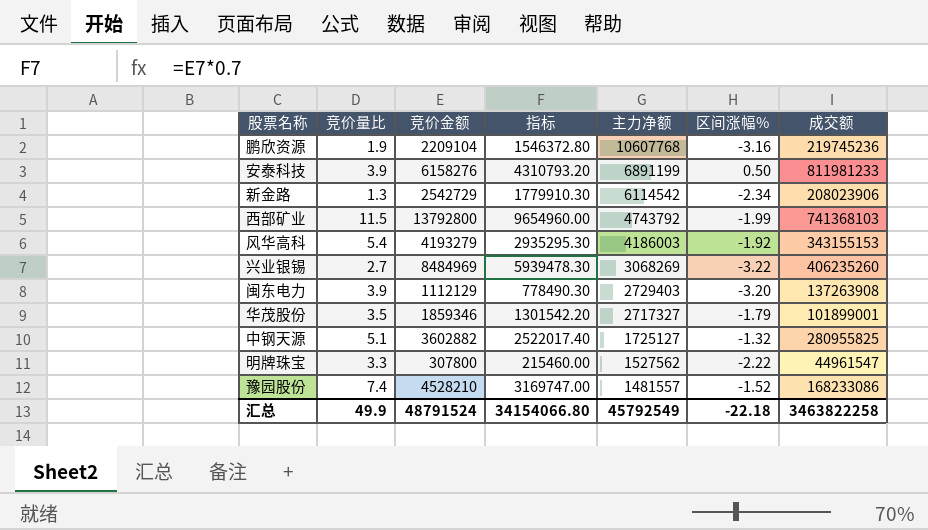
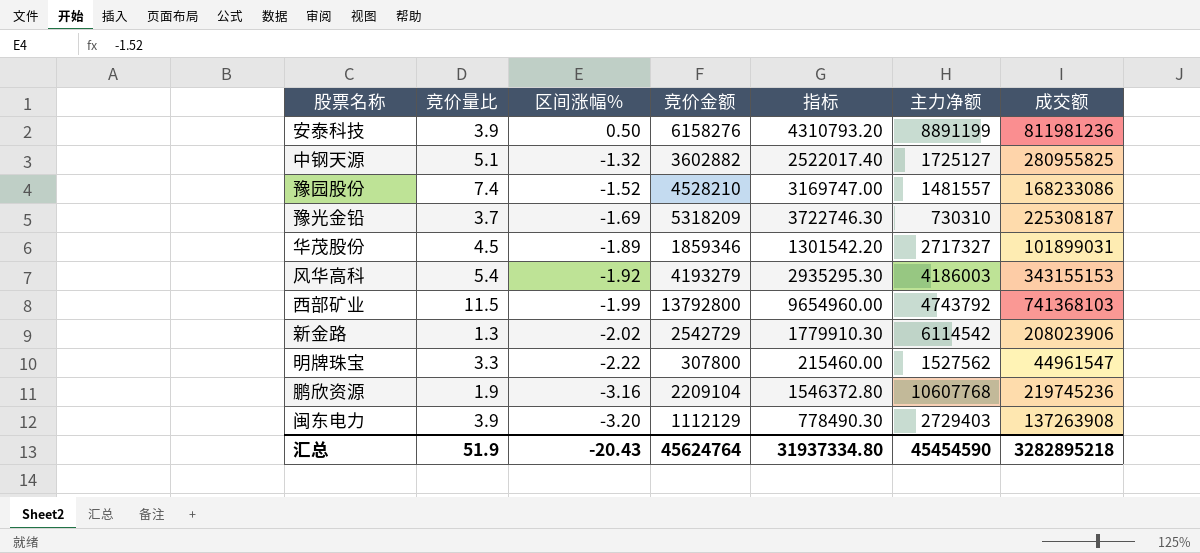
row order: 主力净额 descending -> 区间涨幅% descending
column 区间涨幅% | position: 6 -> 3
row 兴业银锡: 2.7 | 8484969 | 5939478.30 | 3068269 | -3.22 | 406235260 -> none
安泰科技 | 主力净额: 6891199 -> 8891199
安泰科技 | 成交额: 811981233 -> 811981236
row 豫光金铅: none -> 3.7 | -1.69 | 5318209 | 3722746.30 | 730310 | 225308187
华茂股份 | 竞价量比: 3.5 -> 4.5
华茂股份 | 区间涨幅%: -1.79 -> -1.89
华茂股份 | 成交额: 101899001 -> 101899031
新金路 | 区间涨幅%: -2.34 -> -2.02
汇总 | 竞价量比: 49.9 -> 51.9
汇总 | 区间涨幅%: -22.18 -> -20.43
汇总 | 竞价金额: 48791524 -> 45624764
汇总 | 指标: 34154066.80 -> 31937334.80
汇总 | 主力净额: 45792549 -> 45454590
汇总 | 成交额: 3463822258 -> 3282895218

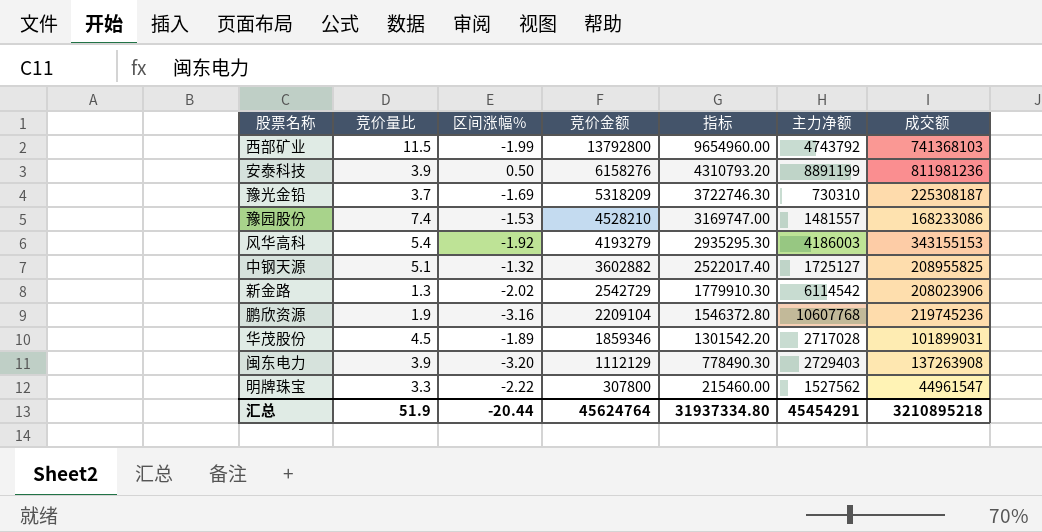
row order: 区间涨幅% descending -> 竞价金额 descending
豫园股份 | 区间涨幅%: -1.52 -> -1.53
中钢天源 | 成交额: 280955825 -> 208955825
华茂股份 | 主力净额: 2717327 -> 2717028
汇总 | 区间涨幅%: -20.43 -> -20.44
汇总 | 主力净额: 45454590 -> 45454291
汇总 | 成交额: 3282895218 -> 3210895218

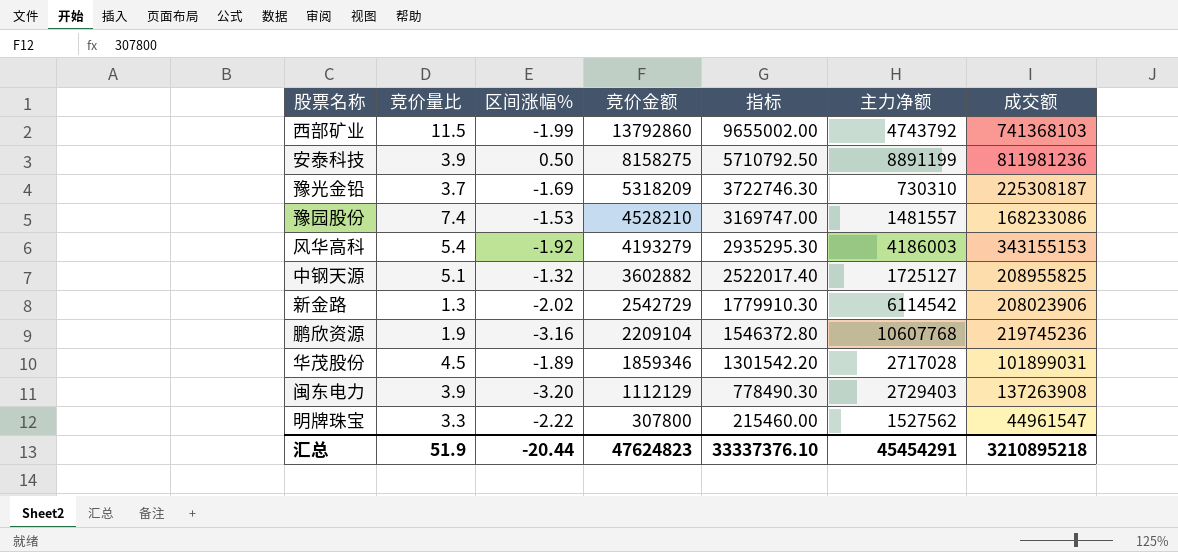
西部矿业 | 竞价金额: 13792800 -> 13792860
西部矿业 | 指标: 9654960.00 -> 9655002.00
安泰科技 | 竞价金额: 6158276 -> 8158275
安泰科技 | 指标: 4310793.20 -> 5710792.50
汇总 | 竞价金额: 45624764 -> 47624823
汇总 | 指标: 31937334.80 -> 33337376.10

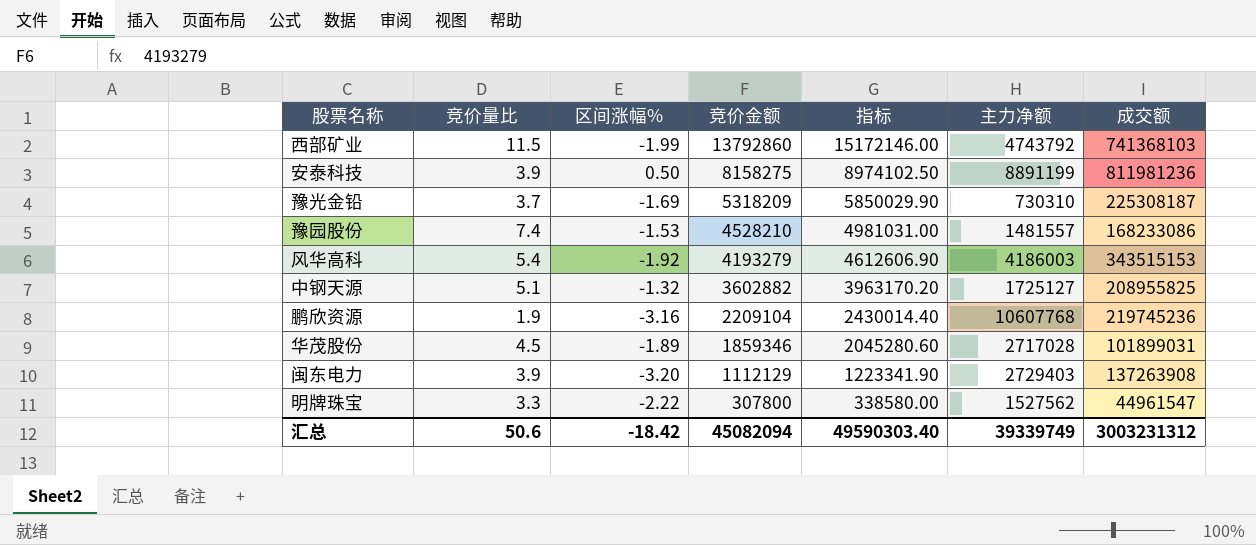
column 指标 | formula: [竞价金额] * 0.7 -> [竞价金额] * 1.1
row 新金路: 1.3 | -2.02 | 2542729 | 1779910.30 | 6114542 | 208023906 -> none
风华高科 | 成交额: 343155153 -> 343515153
汇总 | 竞价量比: 51.9 -> 50.6
汇总 | 区间涨幅%: -20.44 -> -18.42
汇总 | 竞价金额: 47624823 -> 45082094
汇总 | 指标: 33337376.10 -> 49590303.40
汇总 | 主力净额: 45454291 -> 39339749
汇总 | 成交额: 3210895218 -> 3003231312

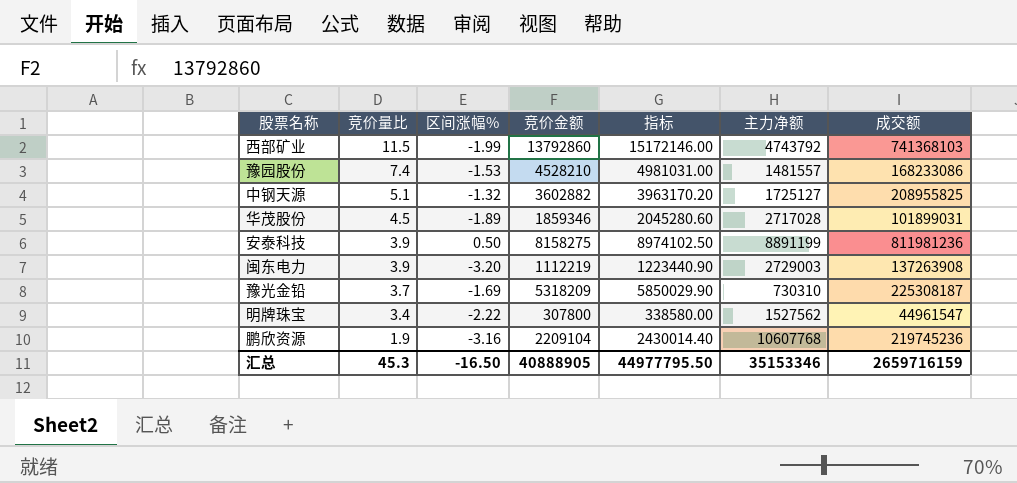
row order: 竞价金额 descending -> 竞价量比 descending
row 风华高科: 5.4 | -1.92 | 4193279 | 4612606.90 | 4186003 | 343515153 -> none
闽东电力 | 竞价金额: 1112129 -> 1112219
闽东电力 | 指标: 1223341.90 -> 1223440.90
闽东电力 | 主力净额: 2729403 -> 2729003
明牌珠宝 | 竞价量比: 3.3 -> 3.4
汇总 | 竞价量比: 50.6 -> 45.3
汇总 | 区间涨幅%: -18.42 -> -16.50
汇总 | 竞价金额: 45082094 -> 40888905
汇总 | 指标: 49590303.40 -> 44977795.50
汇总 | 主力净额: 39339749 -> 35153346
汇总 | 成交额: 3003231312 -> 2659716159

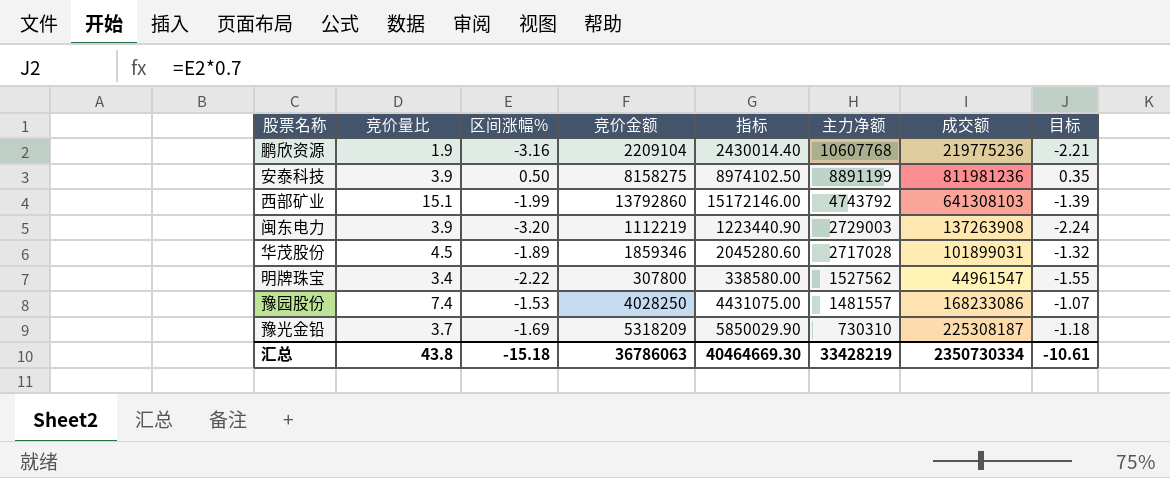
row order: 竞价量比 descending -> 主力净额 descending
column 目标 | formula: none -> [区间涨幅%] * 0.7
row 中钢天源: 5.1 | -1.32 | 3602882 | 3963170.20 | 1725127 | 208955825 -> none
鹏欣资源 | 成交额: 219745236 -> 219775236
西部矿业 | 竞价量比: 11.5 -> 15.1
西部矿业 | 成交额: 741368103 -> 641308103
豫园股份 | 竞价金额: 4528210 -> 4028250
豫园股份 | 指标: 4981031.00 -> 4431075.00
汇总 | 竞价量比: 45.3 -> 43.8
汇总 | 区间涨幅%: -16.50 -> -15.18
汇总 | 竞价金额: 40888905 -> 36786063
汇总 | 指标: 44977795.50 -> 40464669.30
汇总 | 主力净额: 35153346 -> 33428219
汇总 | 成交额: 2659716159 -> 2350730334

